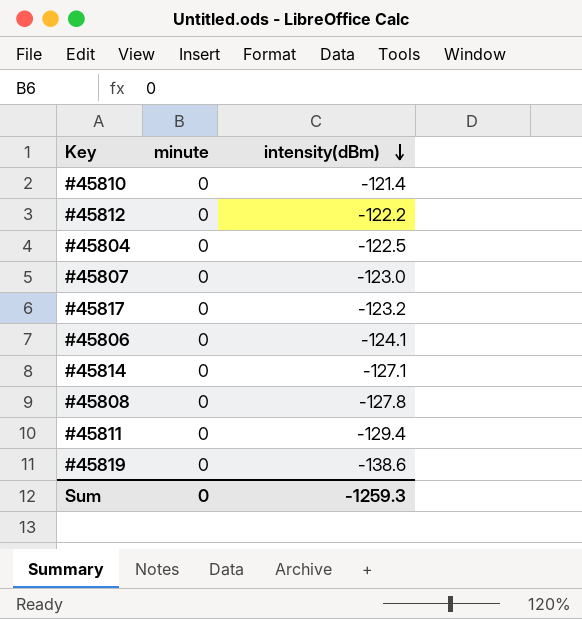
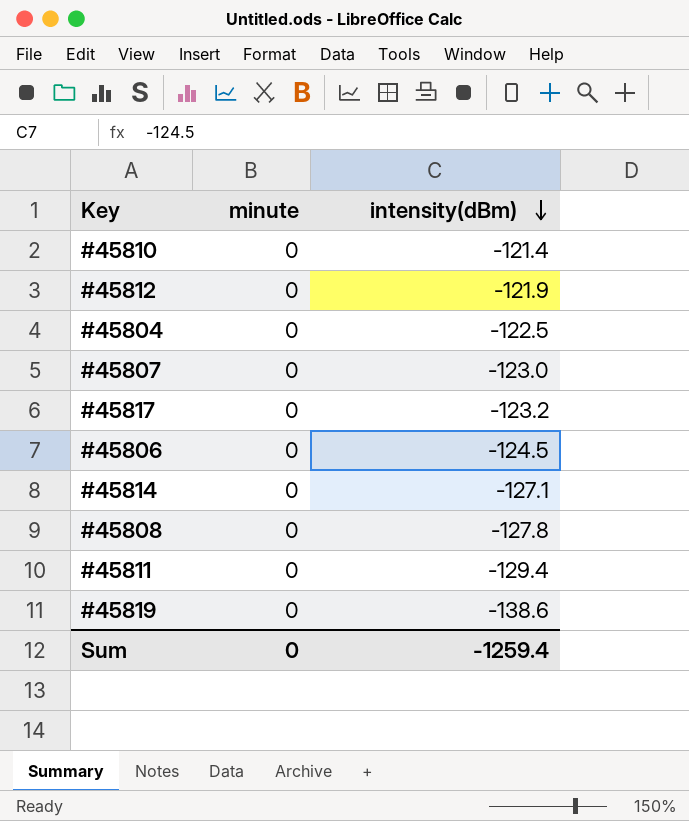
#45812 | intensity(dBm): -122.2 -> -121.9
#45806 | intensity(dBm): -124.1 -> -124.5
Sum | intensity(dBm): -1259.3 -> -1259.4

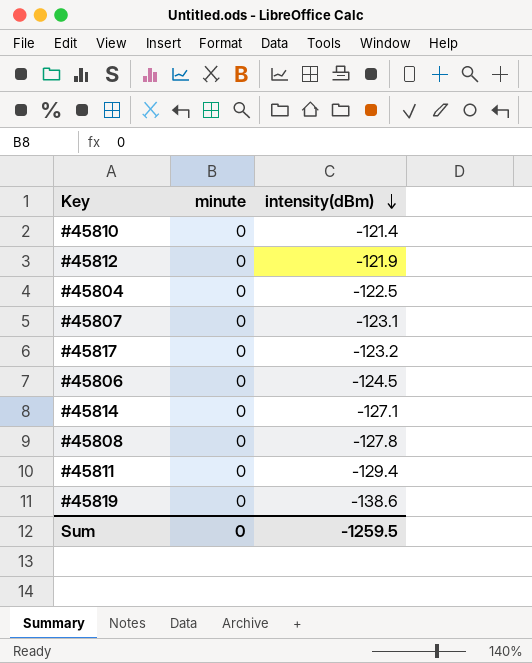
#45807 | intensity(dBm): -123.0 -> -123.1
Sum | intensity(dBm): -1259.4 -> -1259.5

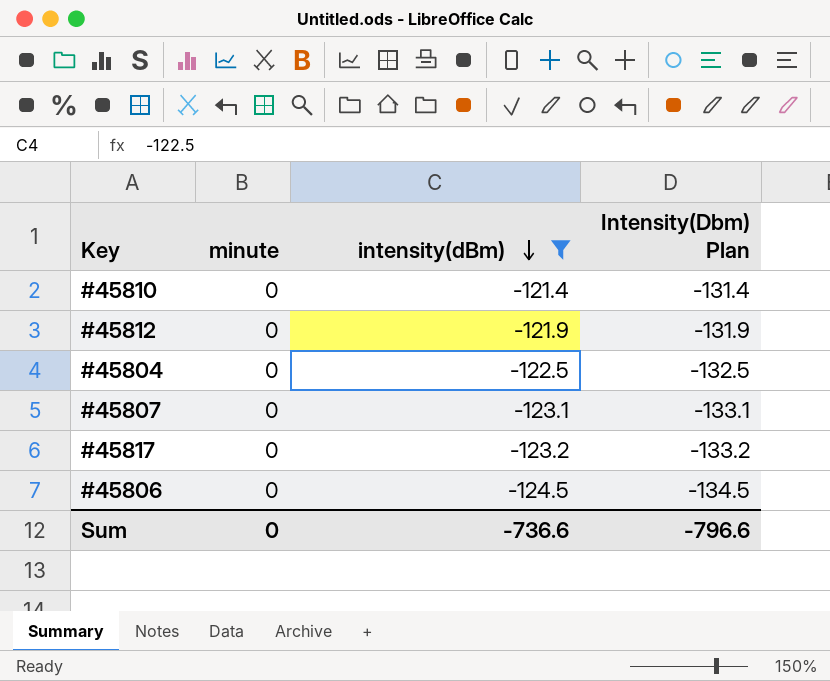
filter: none -> intensity(dBm) >= -124.5
column Intensity(Dbm) Plan | formula: none -> [intensity(dBm)] - 10
Sum | intensity(dBm): -1259.5 -> -736.6

